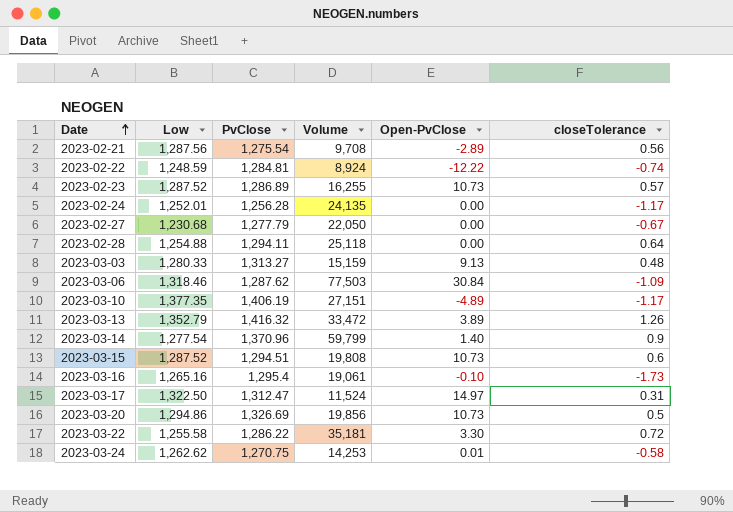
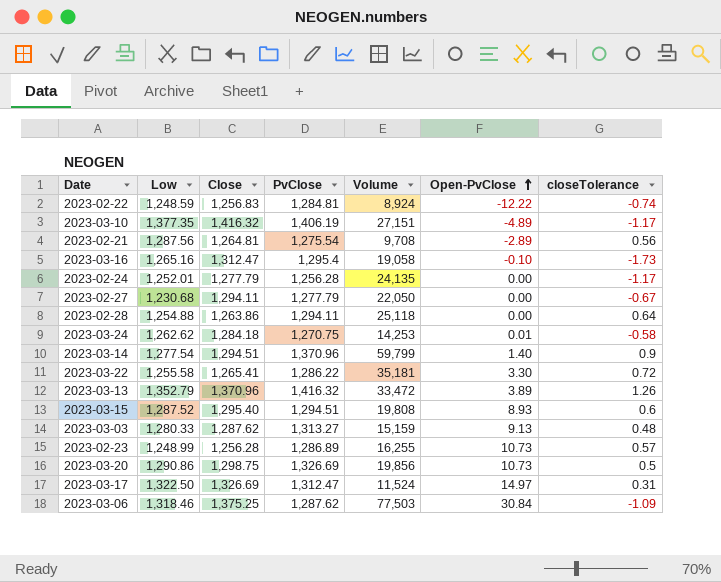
row order: Date ascending -> Open-PvClose ascending
column Close | position: none -> 3
2023-03-16 | Volume: 19,061 -> 19,058
2023-03-15 | Open-PvClose: 10.73 -> 8.93
2023-02-23 | Low: 1,287.52 -> 1,248.99
2023-03-20 | Low: 1,294.86 -> 1,290.86

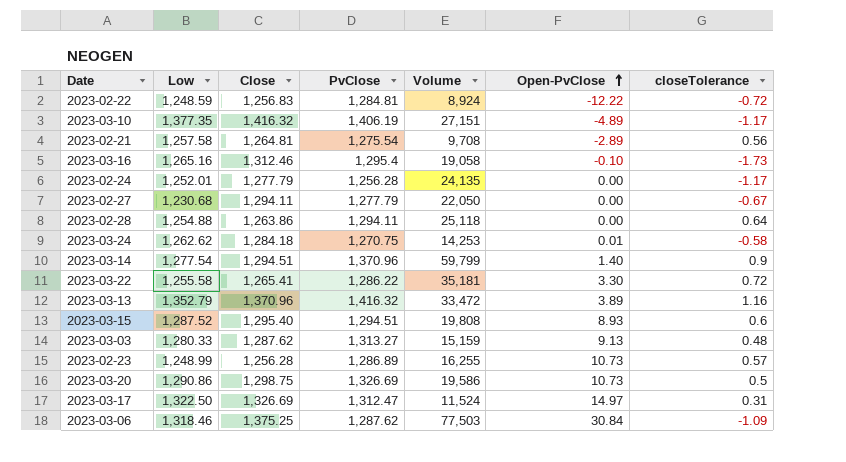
2023-02-22 | closeTolerance: -0.74 -> -0.72
2023-02-21 | Low: 1,287.56 -> 1,257.58
2023-03-16 | Close: 1,312.47 -> 1,312.46
2023-03-13 | closeTolerance: 1.26 -> 1.16
2023-03-20 | Volume: 19,856 -> 19,586

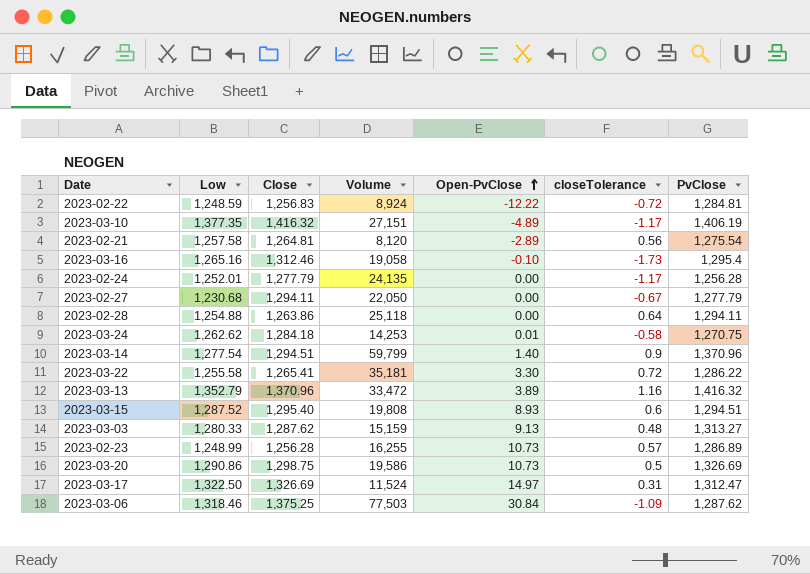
column PvClose | position: 4 -> 7
2023-02-21 | Volume: 9,708 -> 8,120

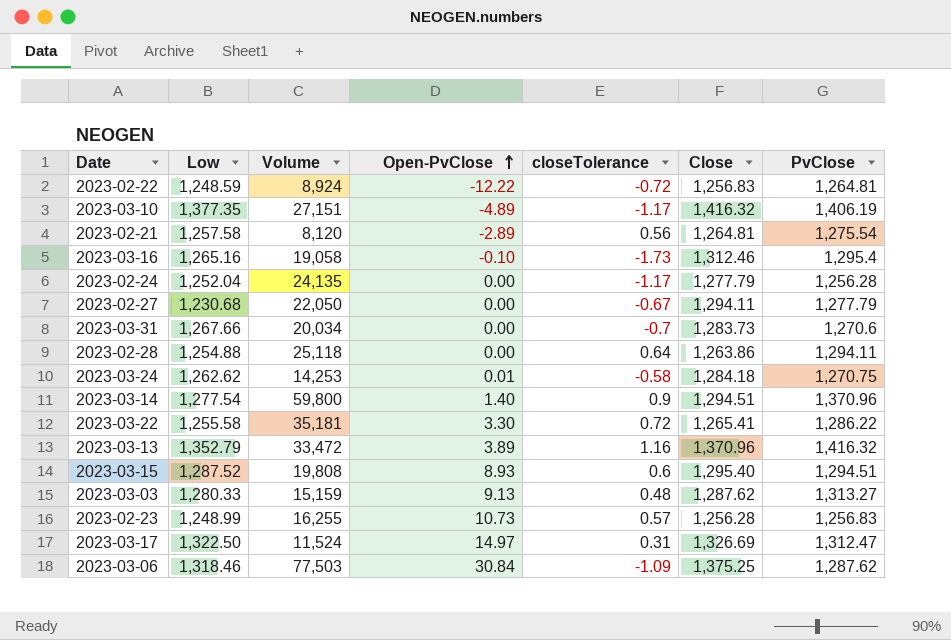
column Close | position: 3 -> 6
row 2023-03-20: 1,290.86 | 1,298.75 | 19,586 | 10.73 | 0.5 | 1,326.69 -> none
2023-02-22 | PvClose: 1,284.81 -> 1,264.81
2023-02-24 | Low: 1,252.01 -> 1,252.04
row 2023-03-31: none -> 1,267.66 | 20,034 | 0.00 | -0.7 | 1,283.73 | 1,270.6
2023-03-14 | Volume: 59,799 -> 59,800
2023-02-23 | PvClose: 1,286.89 -> 1,256.83

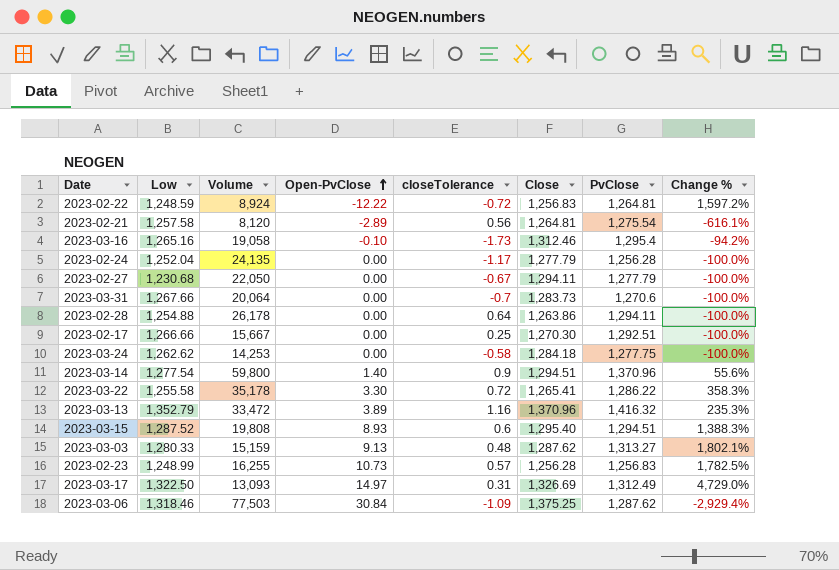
column Change % | formula: none -> ([Open-PvClose] - [closeTolerance]) / [closeTolerance]
row 2023-03-10: 1,377.35 | 27,151 | -4.89 | -1.17 | 1,416.32 | 1,406.19 -> none
2023-03-31 | Volume: 20,034 -> 20,064
2023-02-28 | Volume: 25,118 -> 26,178
row 2023-02-17: none -> 1,266.66 | 15,667 | 0.00 | 0.25 | 1,270.30 | 1,292.51 | -100.0%
2023-03-24 | Open-PvClose: 0.01 -> 0.00
2023-03-24 | PvClose: 1,270.75 -> 1,277.75
2023-03-22 | Volume: 35,181 -> 35,178
2023-03-17 | Volume: 11,524 -> 13,093
2023-03-17 | PvClose: 1,312.47 -> 1,312.49

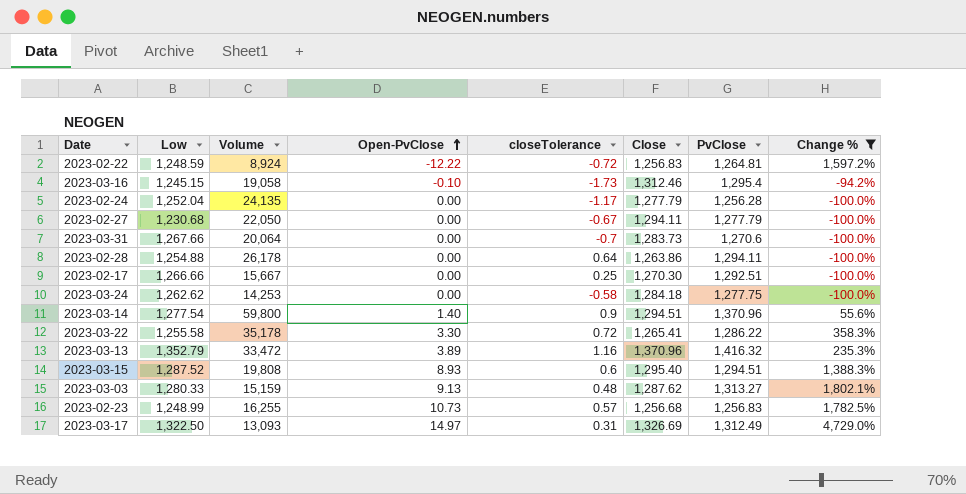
filter: none -> Change % >= -100.0%
2023-03-16 | Low: 1,265.16 -> 1,245.15
2023-02-23 | Close: 1,256.28 -> 1,256.68

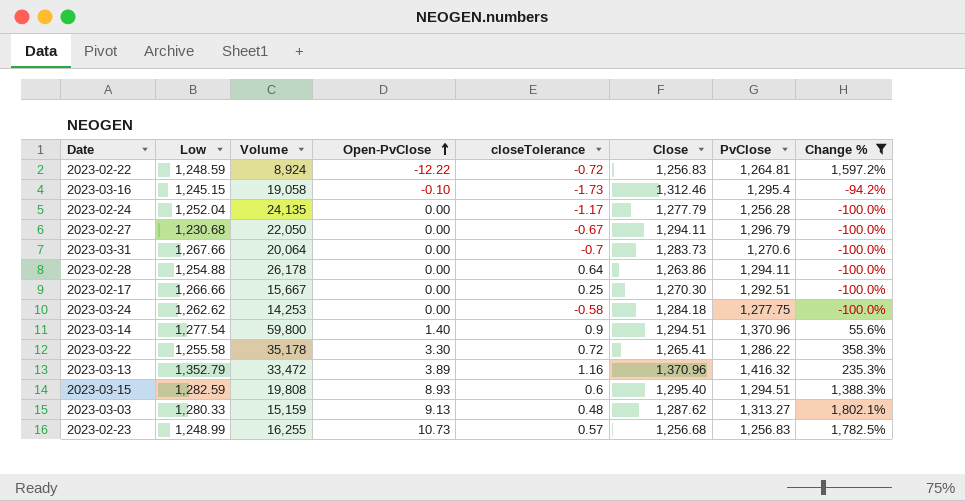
row 2023-03-17: 1,322.50 | 13,093 | 14.97 | 0.31 | 1,326.69 | 1,312.49 | 4,729.0% -> none
2023-02-27 | PvClose: 1,277.79 -> 1,296.79
2023-03-15 | Low: 1,287.52 -> 1,282.59

